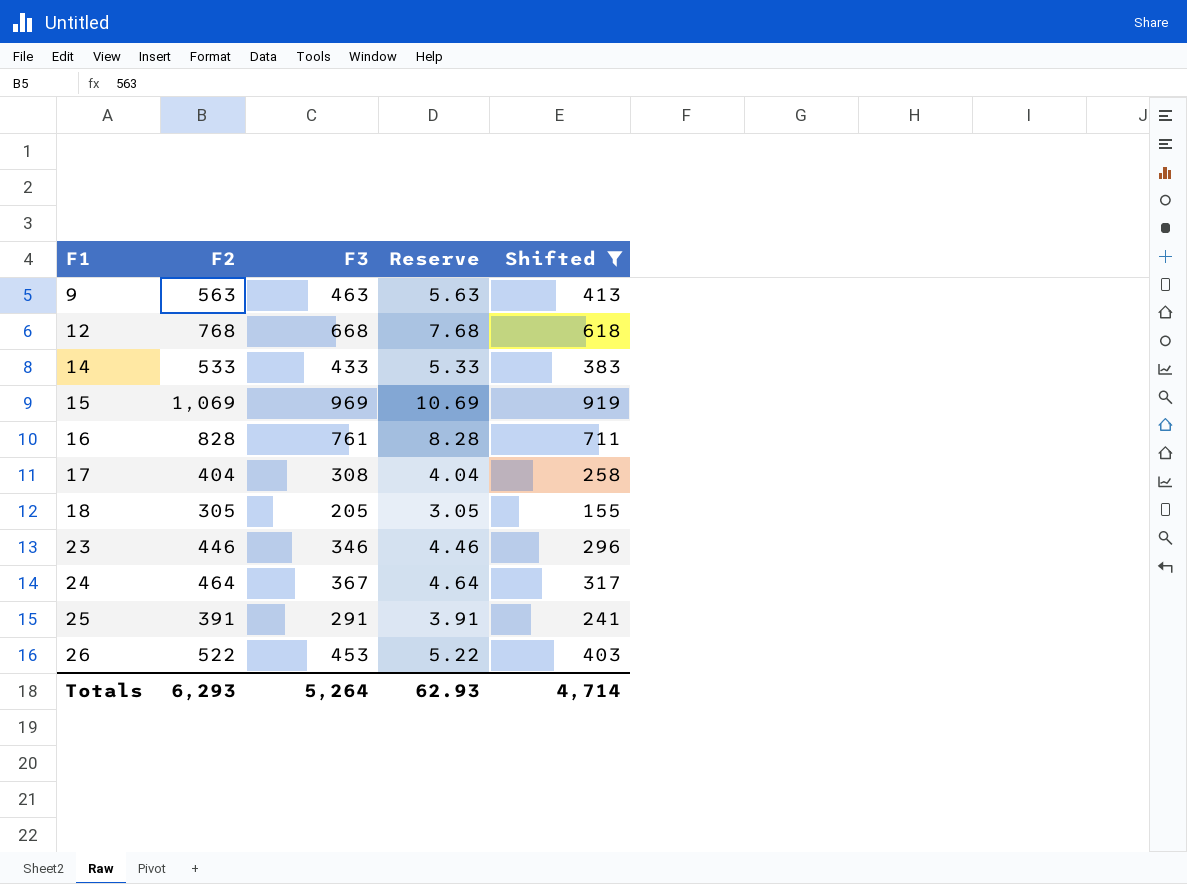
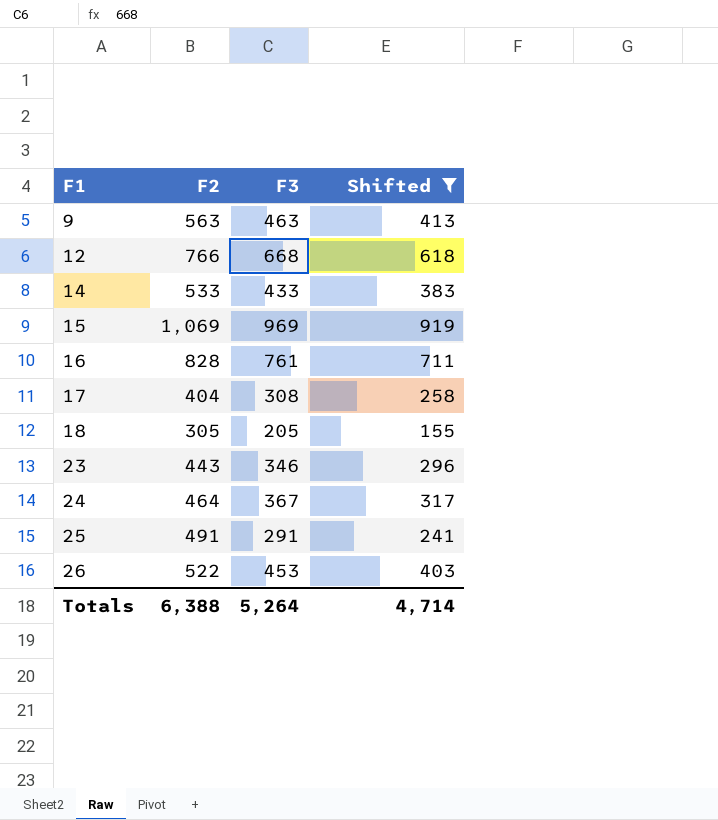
column Reserve | formula: [F2] * 0.01 -> none
12 | F2: 768 -> 766
23 | F2: 446 -> 443
25 | F2: 391 -> 491
Totals | F2: 6,293 -> 6,388

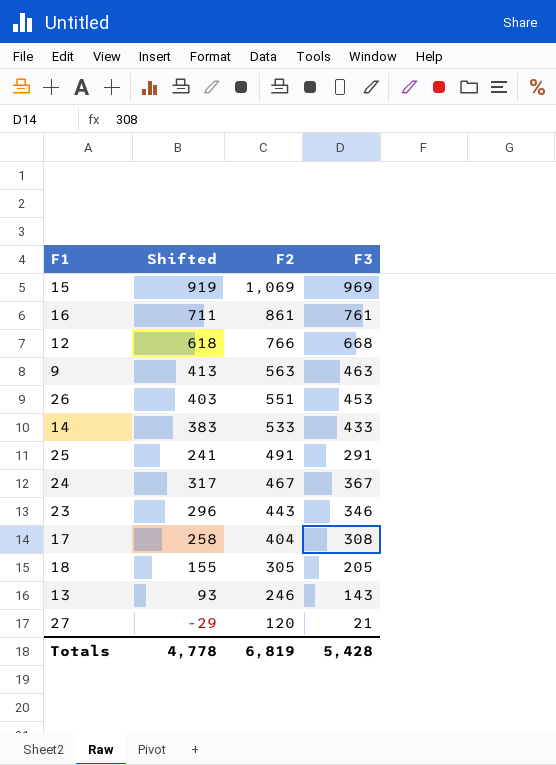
filter: Shifted >= 155 -> none
row order: F1 ascending -> F2 descending
column Shifted | position: 4 -> 2
16 | F2: 828 -> 861
26 | F2: 522 -> 551
24 | F2: 464 -> 467
Totals | Shifted: 4,714 -> 4,778
Totals | F2: 6,388 -> 6,819
Totals | F3: 5,264 -> 5,428

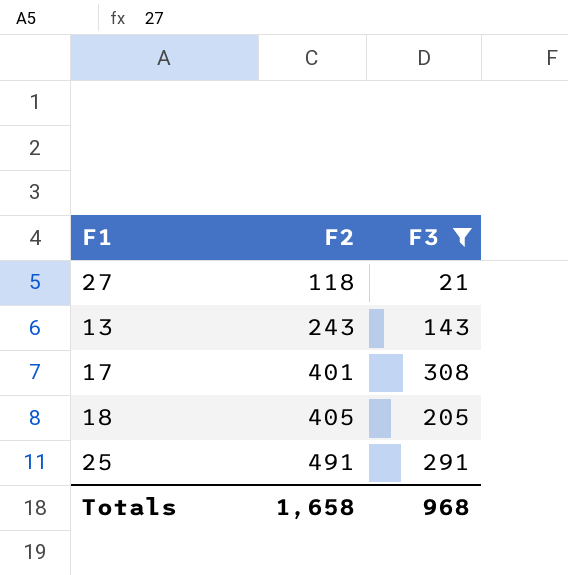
filter: none -> F3 <= 308
row order: F2 descending -> F2 ascending
column Shifted | formula: [F3] - 50 -> none
27 | F2: 120 -> 118
13 | F2: 246 -> 243
17 | F2: 404 -> 401
18 | F2: 305 -> 405
Totals | F2: 6,819 -> 1,658
Totals | F3: 5,428 -> 968

